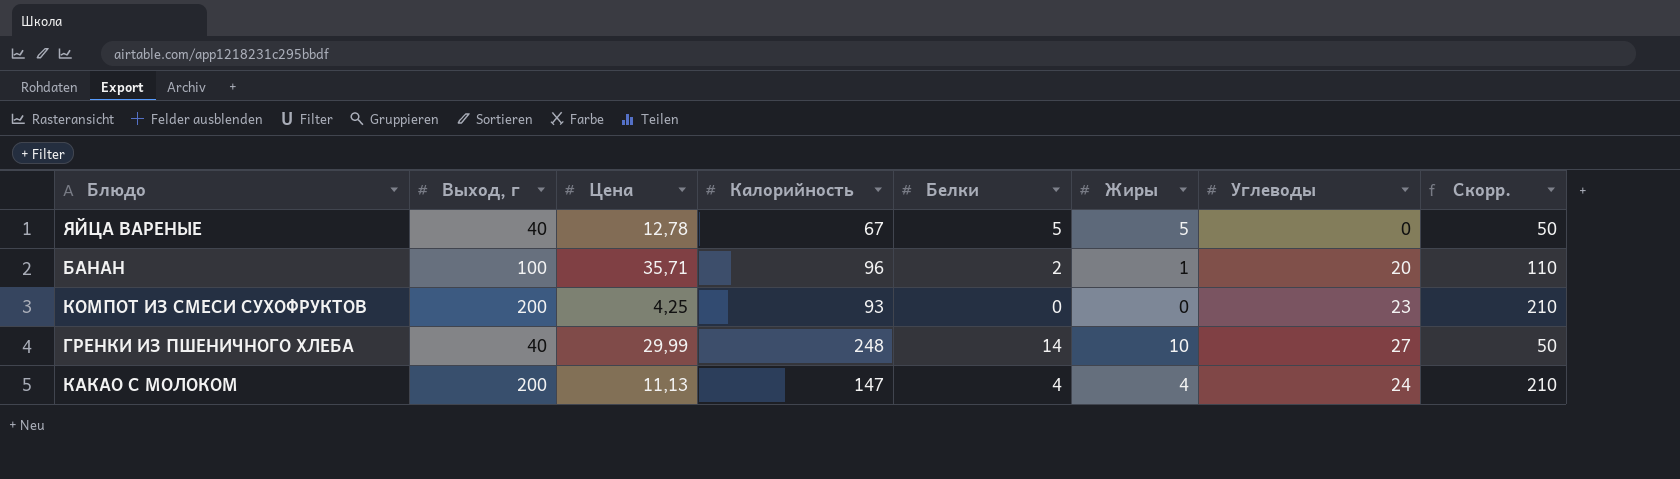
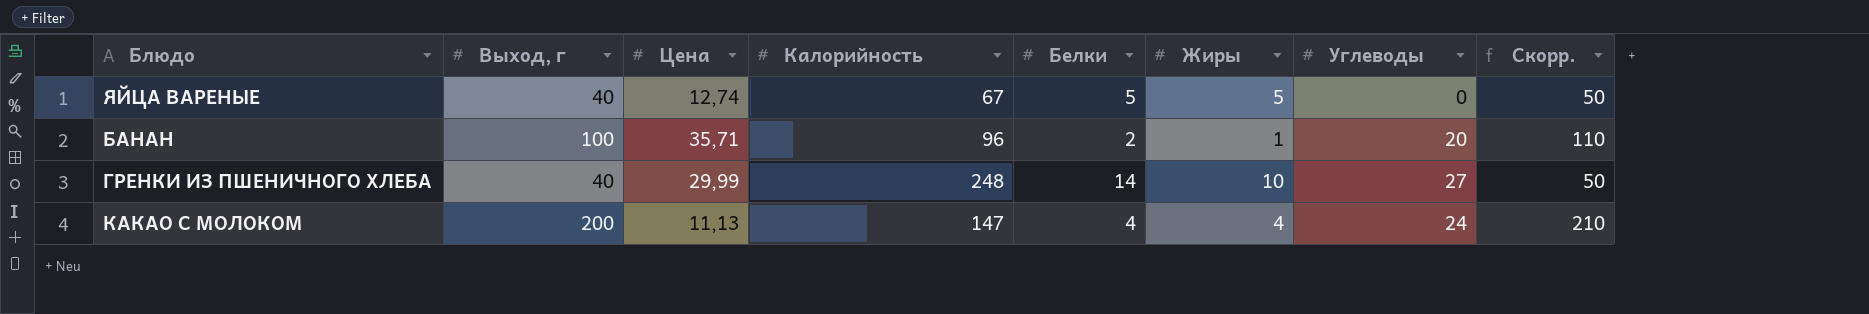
row КОМПОТ ИЗ СМЕСИ СУХОФРУКТОВ: 200 | 4,25 | 93 | 0 | 0 | 23 | 210 -> none
ЯЙЦА ВАРЕНЫЕ | Цена: 12,78 -> 12,74

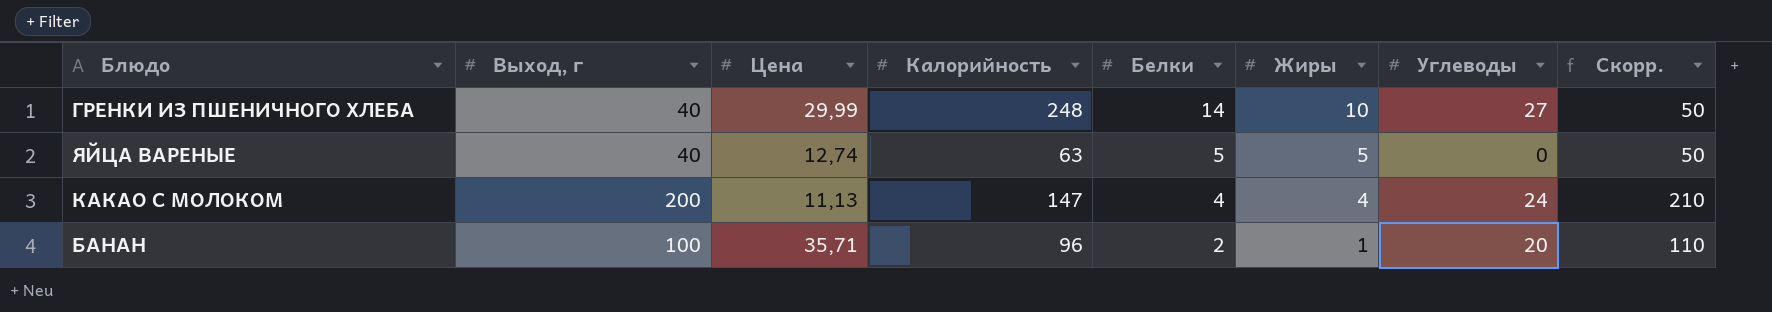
row order: none -> Белки descending
ЯЙЦА ВАРЕНЫЕ | Калорийность: 67 -> 63

